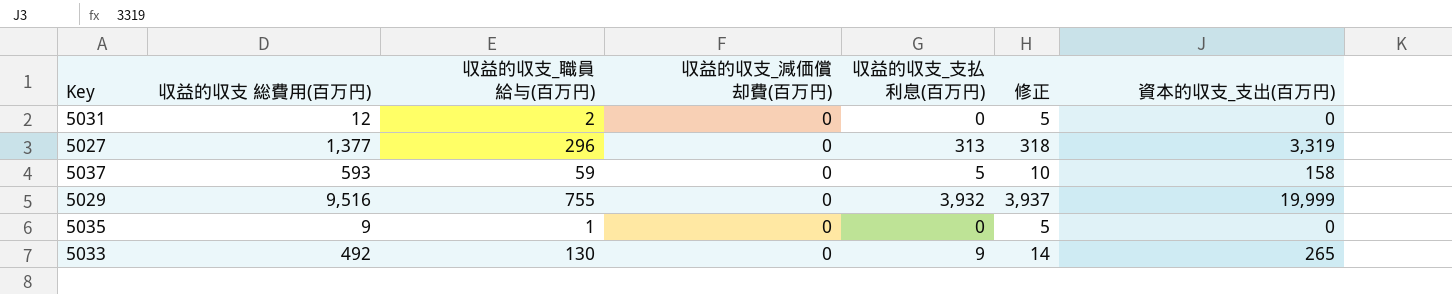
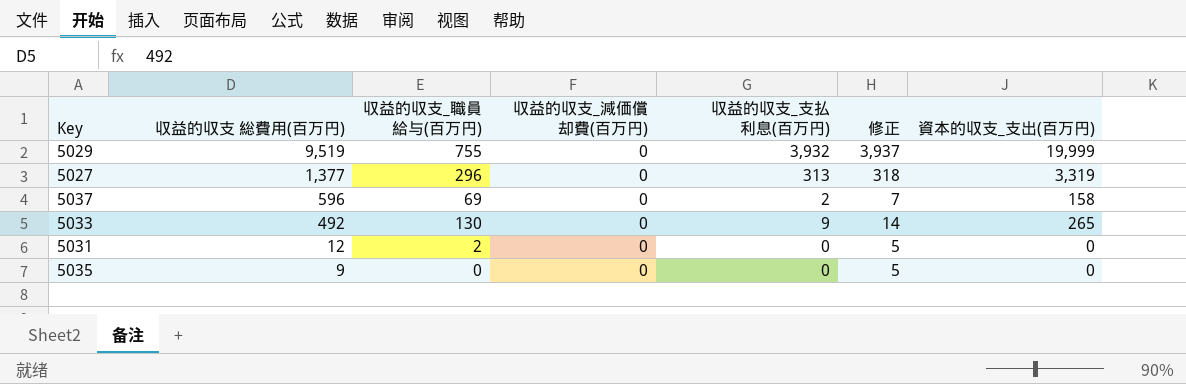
row order: none -> 収益的収支 総費用(百万円) descending
5029 | 収益的収支 総費用(百万円): 9,516 -> 9,519
5037 | 収益的収支 総費用(百万円): 593 -> 596
5037 | 収益的収支_職員給与(百万円): 59 -> 69
5037 | 収益的収支_支払利息(百万円): 5 -> 2
5037 | 修正: 10 -> 7
5035 | 収益的収支_職員給与(百万円): 1 -> 0

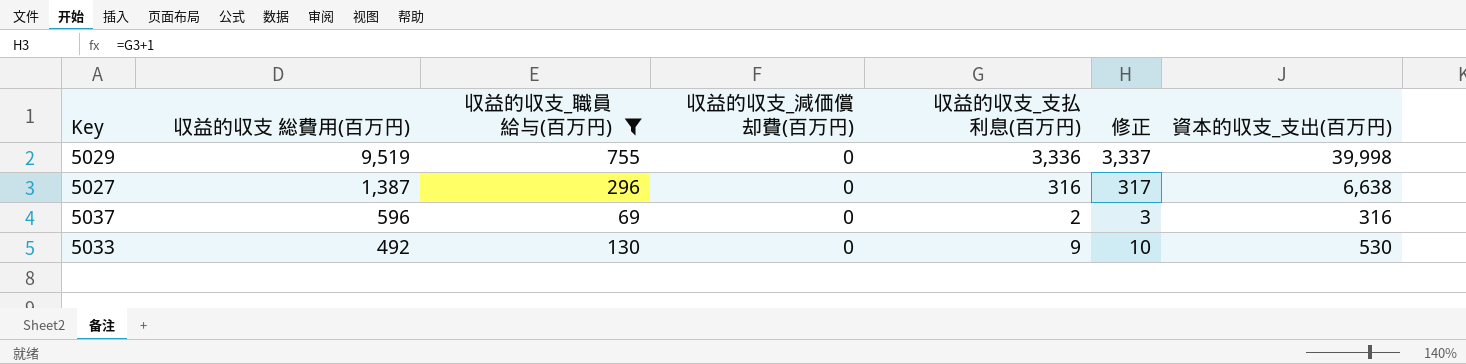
filter: none -> 収益的収支_職員給与(百万円) >= 69
column 修正 | formula: [収益的収支_支払利息(百万円)] + 5 -> [収益的収支_支払利息(百万円)] + 1
5029 | 収益的収支_支払利息(百万円): 3,932 -> 3,336
5029 | 資本的収支_支出(百万円): 19,999 -> 39,998
5027 | 収益的収支 総費用(百万円): 1,377 -> 1,387
5027 | 収益的収支_支払利息(百万円): 313 -> 316
5027 | 資本的収支_支出(百万円): 3,319 -> 6,638
5037 | 資本的収支_支出(百万円): 158 -> 316
5033 | 資本的収支_支出(百万円): 265 -> 530

